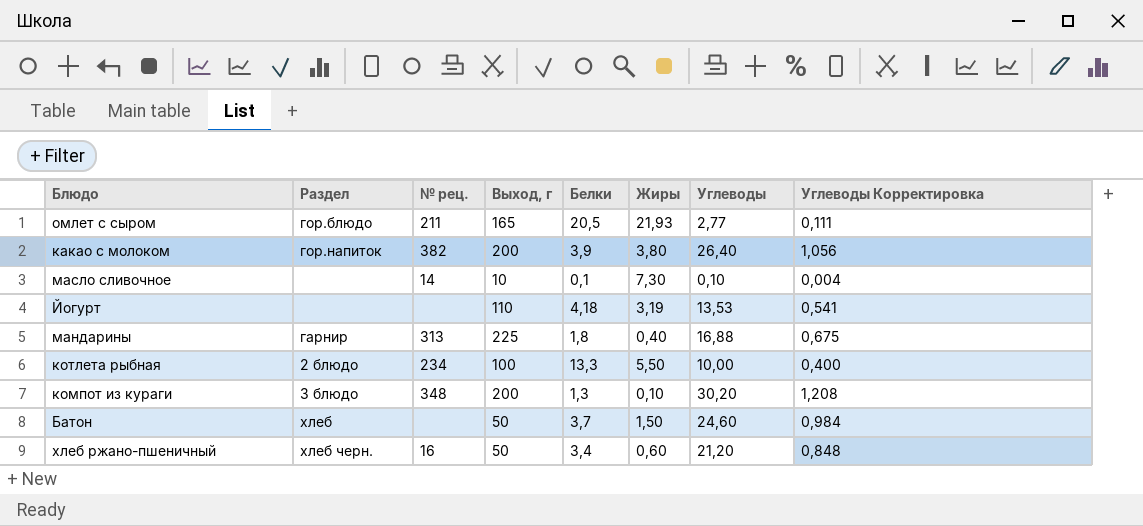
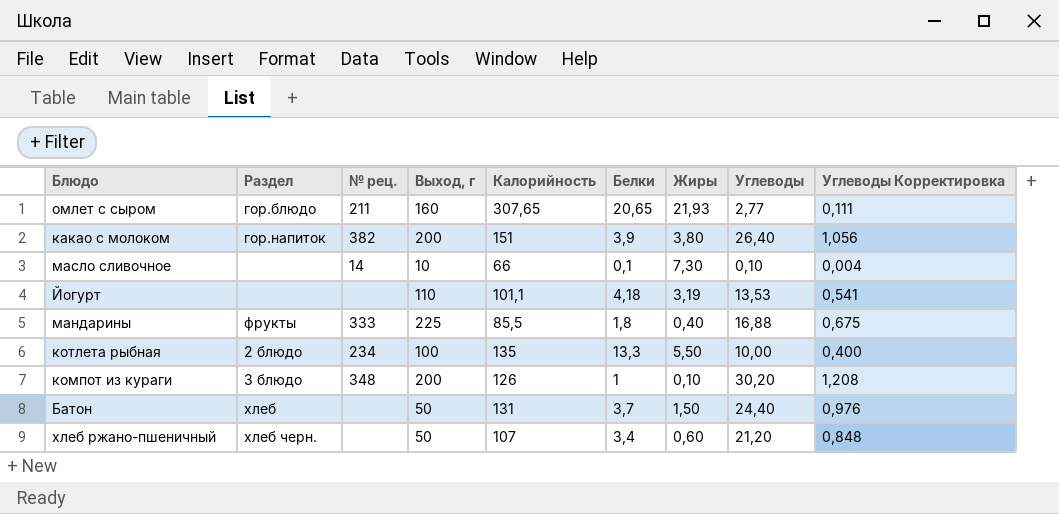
column Калорийность | position: none -> 5
омлет с сыром | Выход, г: 165 -> 160
омлет с сыром | Белки: 20,5 -> 20,65
мандарины | Раздел: гарнир -> фрукты
мандарины | № рец.: 313 -> 333
компот из кураги | Белки: 1,3 -> 1
Батон | Углеводы: 24,60 -> 24,40
Батон | Углеводы Корректировка: 0,984 -> 0,976
хлеб ржано-пшеничный | № рец.: 16 -> none

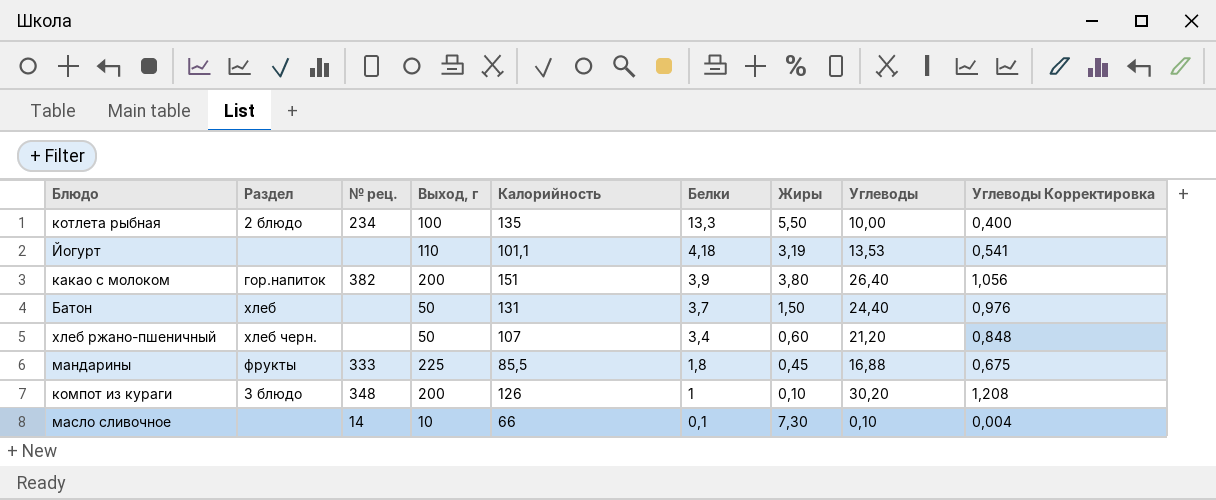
row order: none -> Белки descending
row омлет с сыром: гор.блюдо | 211 | 160 | 307,65 | 20,65 | 21,93 | 2,77 | 0,111 -> none
мандарины | Жиры: 0,40 -> 0,45

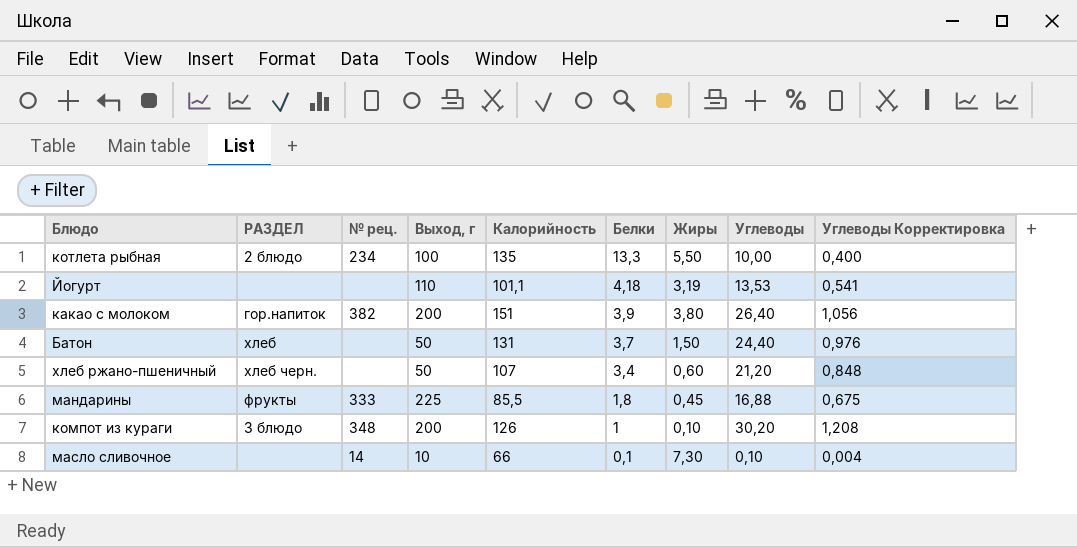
column name: Раздел -> РАЗДЕЛ

